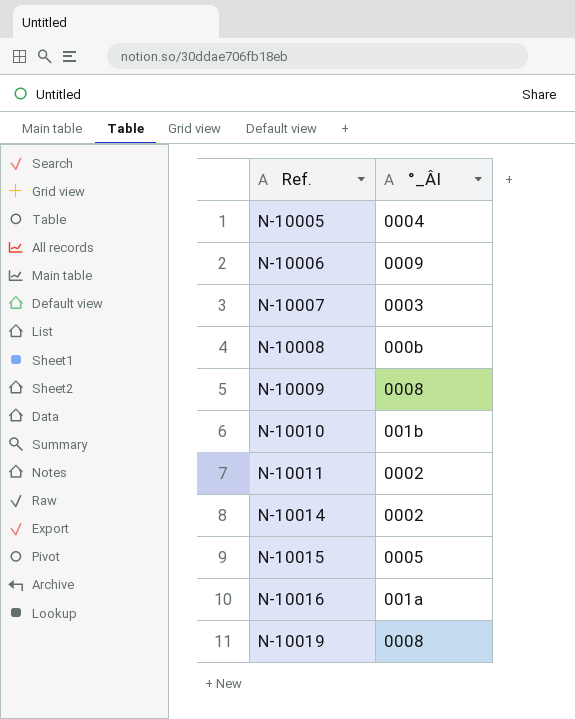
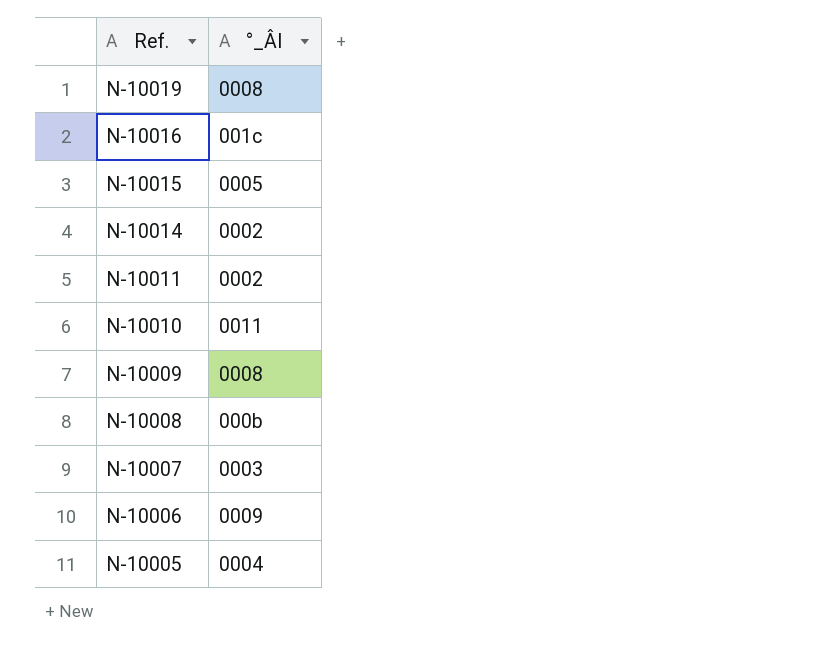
row order: Ref. ascending -> Ref. descending
N-10016 | °_ÂI: 001a -> 001c
N-10010 | °_ÂI: 001b -> 0011

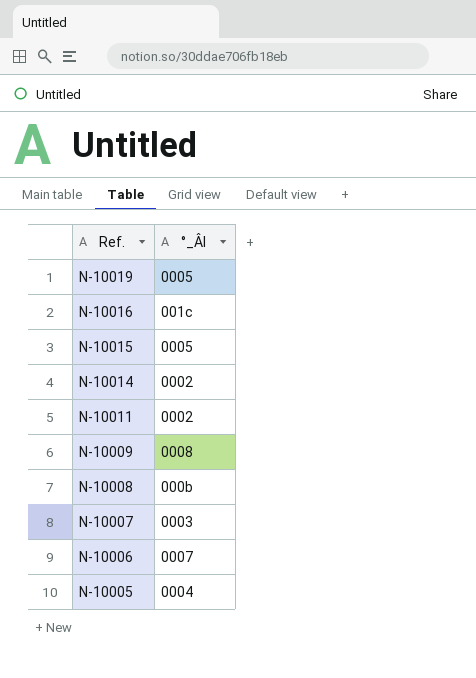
row N-10010: 0011 -> none
N-10019 | °_ÂI: 0008 -> 0005
N-10006 | °_ÂI: 0009 -> 0007

